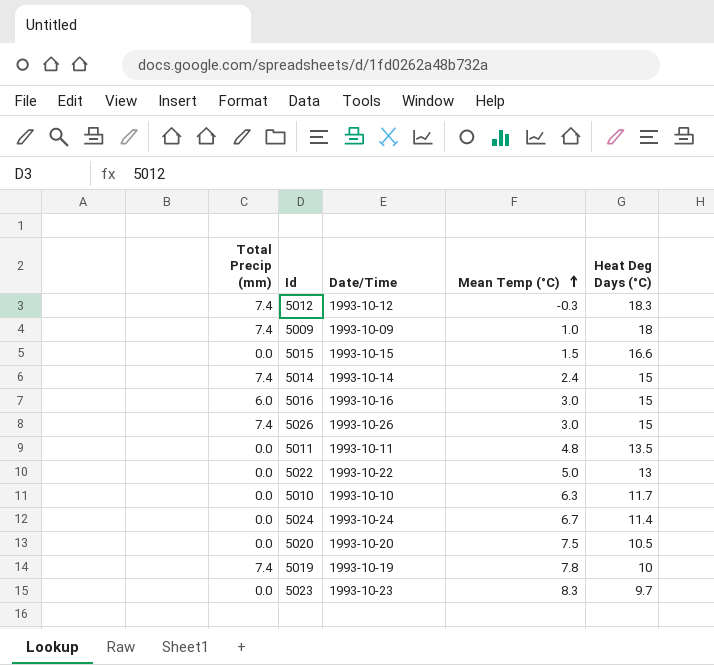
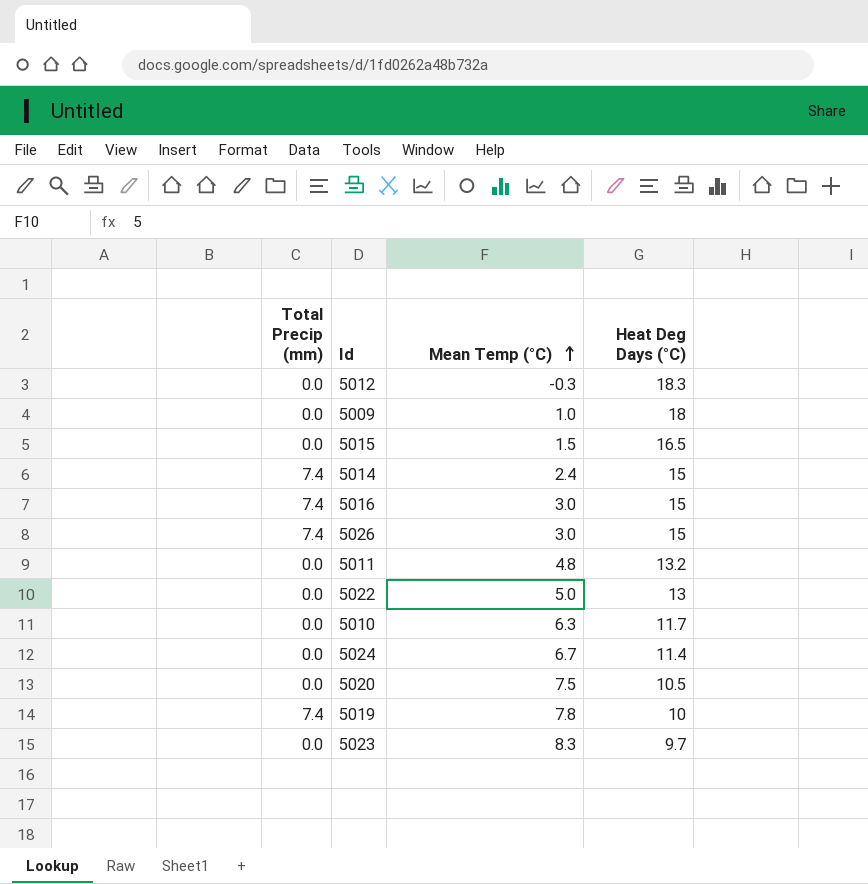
column Date/Time | position: 3 -> none
5012 | Total Precip (mm): 7.4 -> 0.0
5009 | Total Precip (mm): 7.4 -> 0.0
5015 | Heat Deg Days (°C): 16.6 -> 16.5
5016 | Total Precip (mm): 6.0 -> 7.4
5011 | Heat Deg Days (°C): 13.5 -> 13.2

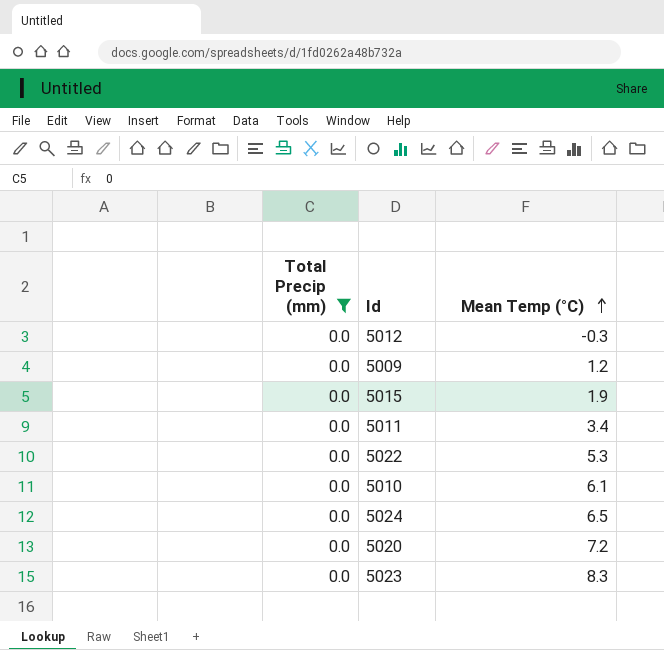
filter: none -> Total Precip (mm) = 0.0
column Heat Deg Days (°C) | position: 4 -> none
5009 | Mean Temp (°C): 1.0 -> 1.2
5015 | Mean Temp (°C): 1.5 -> 1.9
5011 | Mean Temp (°C): 4.8 -> 3.4
5022 | Mean Temp (°C): 5.0 -> 5.3
5010 | Mean Temp (°C): 6.3 -> 6.1
5024 | Mean Temp (°C): 6.7 -> 6.5
5020 | Mean Temp (°C): 7.5 -> 7.2

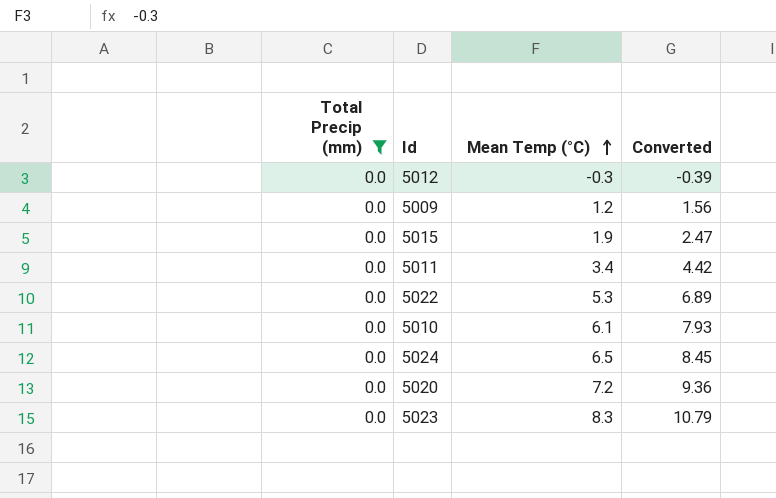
column Converted | formula: none -> [Mean Temp (°C)] * 1.3

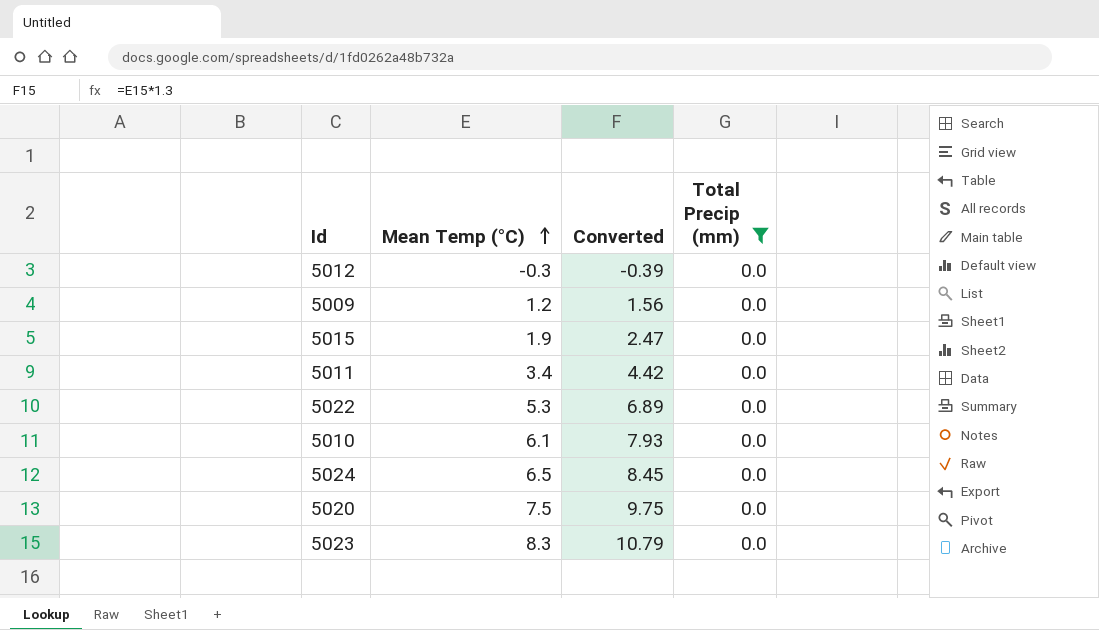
column Total Precip (mm) | position: 1 -> 4
5020 | Mean Temp (°C): 7.2 -> 7.5
5020 | Converted: 9.36 -> 9.75

